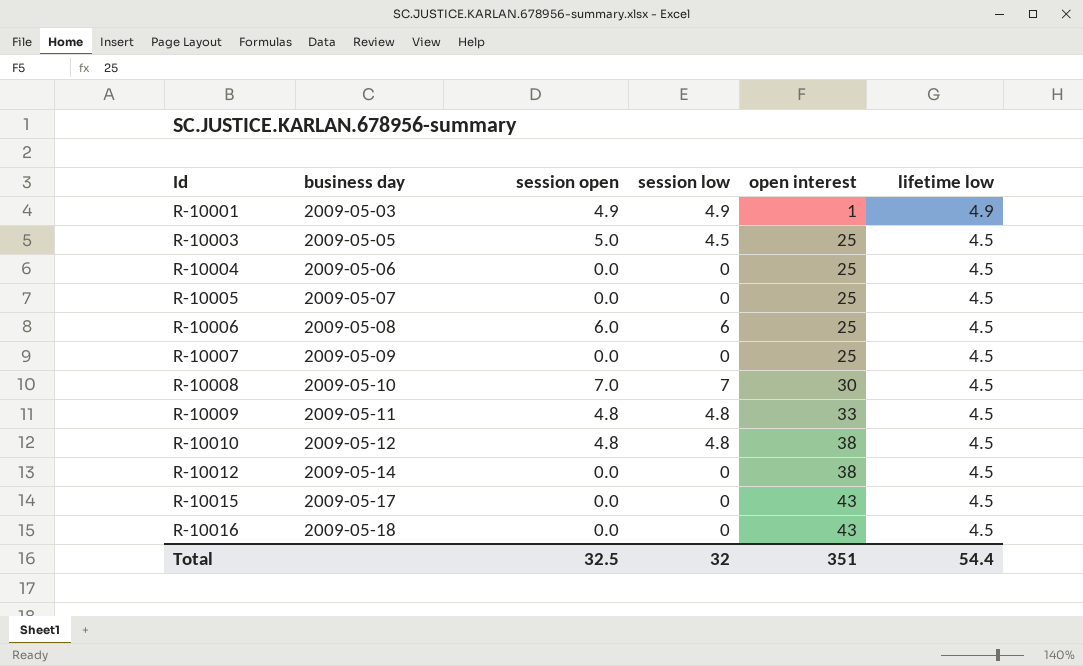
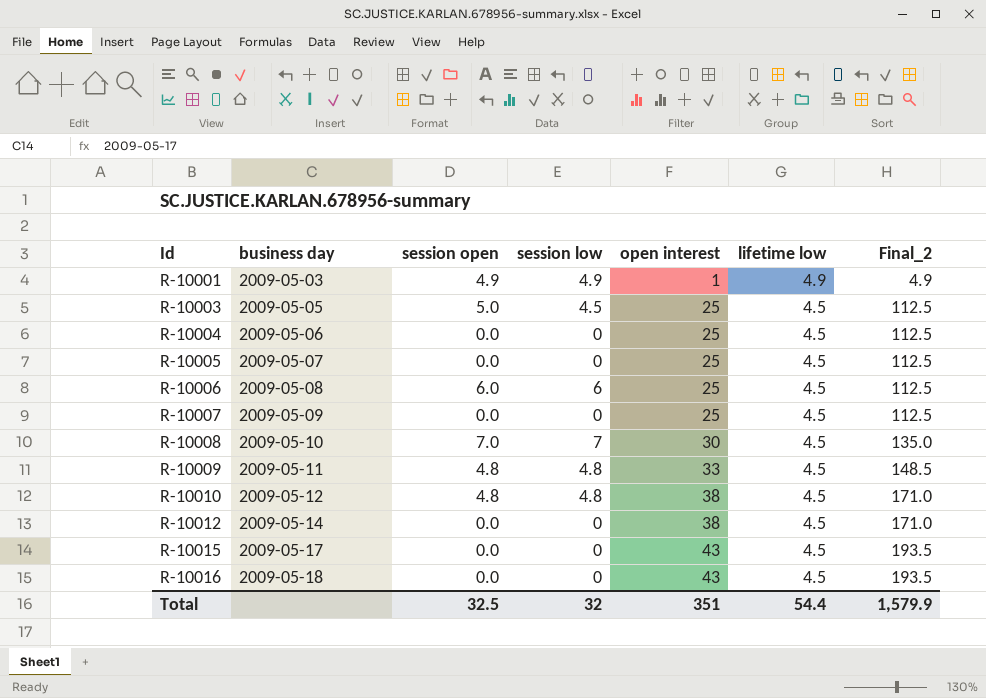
column Final_2 | formula: none -> [open interest] * [lifetime low]

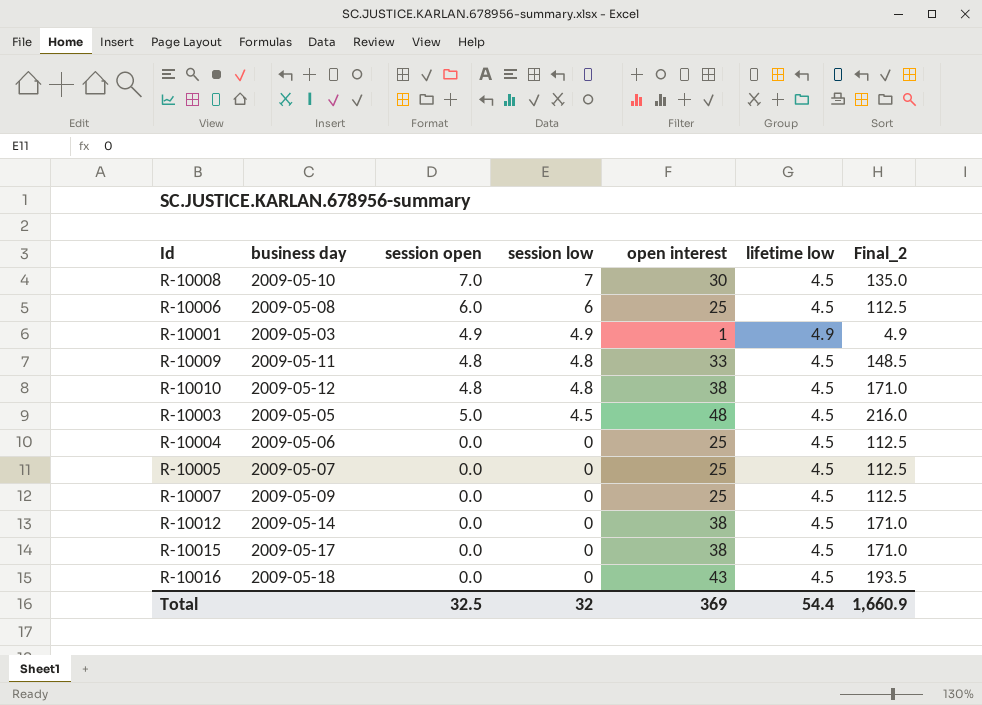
row order: Id ascending -> session low descending
R-10003 | open interest: 25 -> 48
R-10003 | Final_2: 112.5 -> 216.0
R-10015 | open interest: 43 -> 38
R-10015 | Final_2: 193.5 -> 171.0
Total | open interest: 351 -> 369
Total | Final_2: 1,579.9 -> 1,660.9

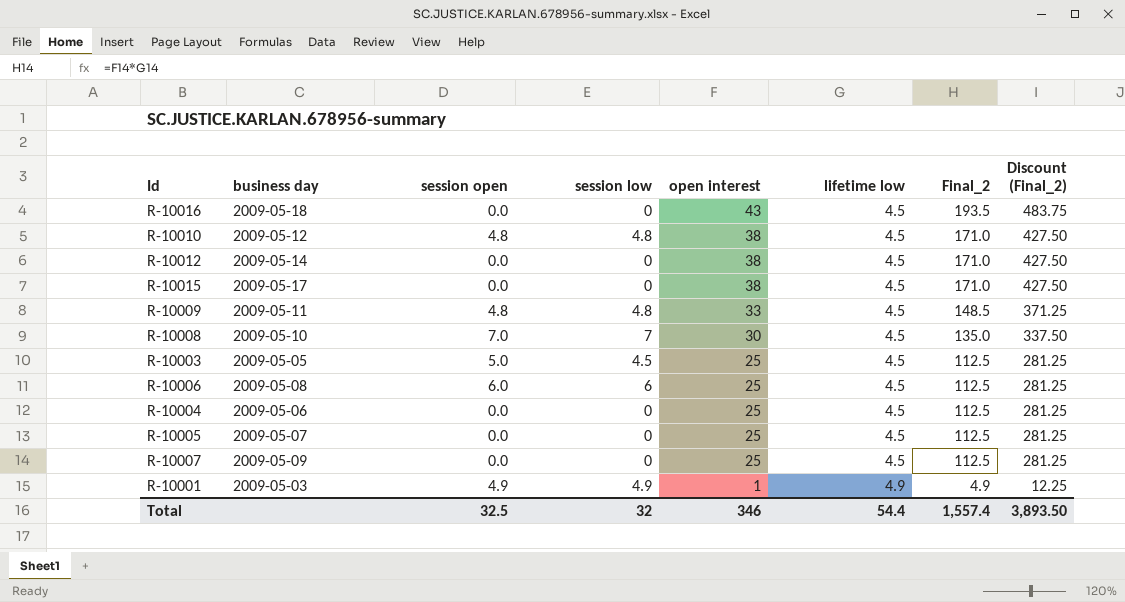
row order: session low descending -> open interest descending
column Discount (Final_2) | formula: none -> [Final_2] * 2.5
R-10003 | open interest: 48 -> 25
R-10003 | Final_2: 216.0 -> 112.5
Total | open interest: 369 -> 346
Total | Final_2: 1,660.9 -> 1,557.4

